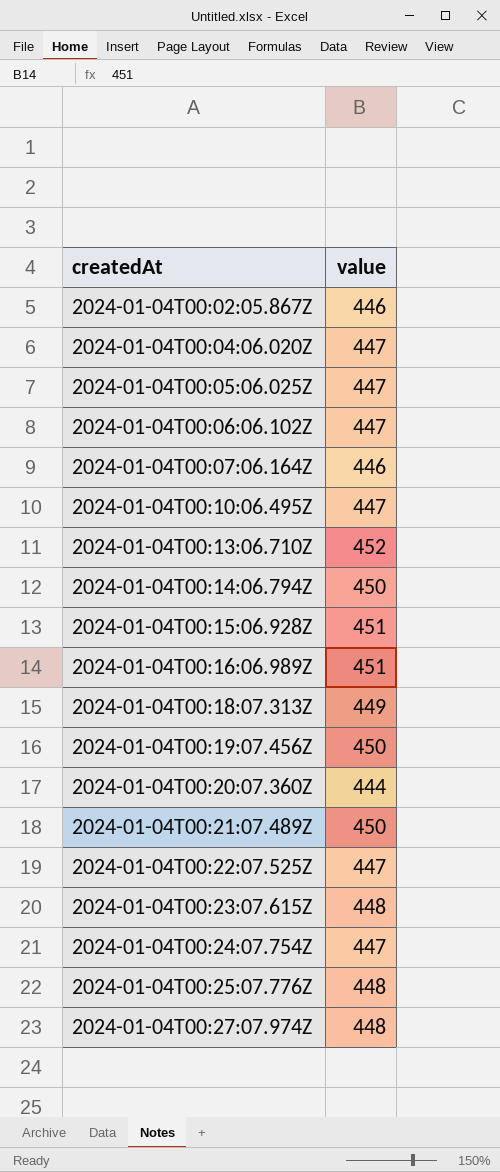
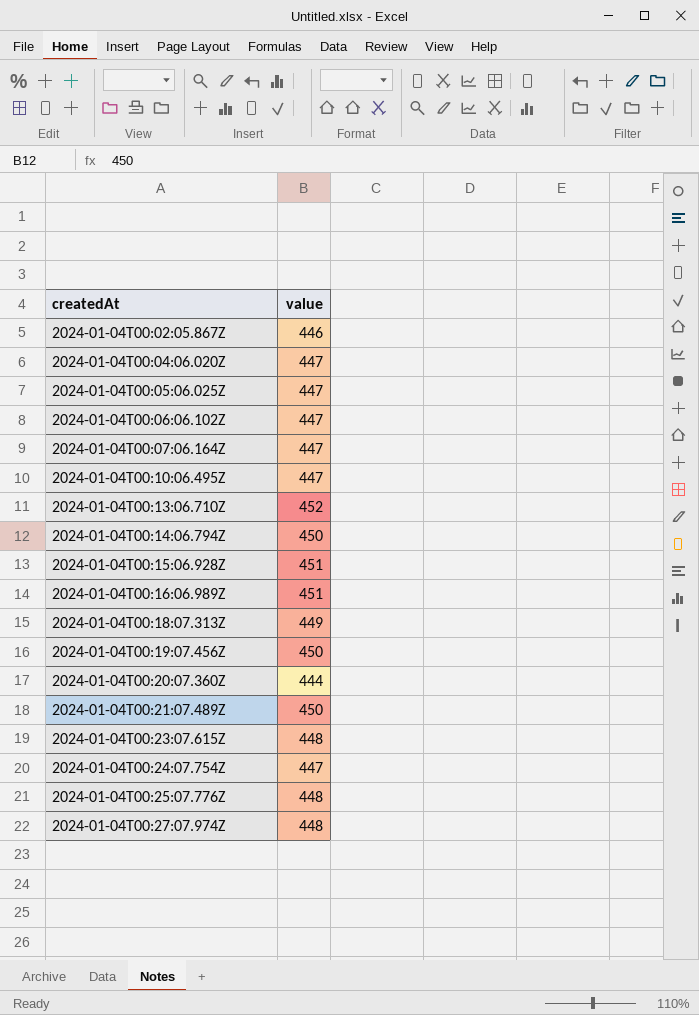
row 2024-01-04T00:22:07.525Z: 447 -> none
2024-01-04T00:07:06.164Z | value: 446 -> 447

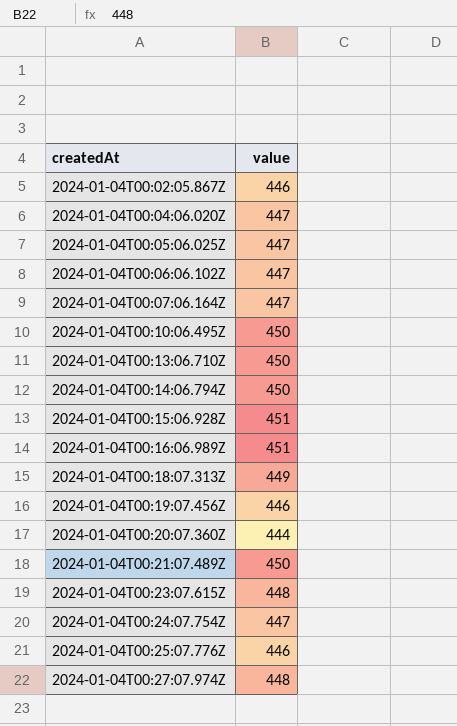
2024-01-04T00:10:06.495Z | value: 447 -> 450
2024-01-04T00:13:06.710Z | value: 452 -> 450
2024-01-04T00:19:07.456Z | value: 450 -> 446
2024-01-04T00:25:07.776Z | value: 448 -> 446

